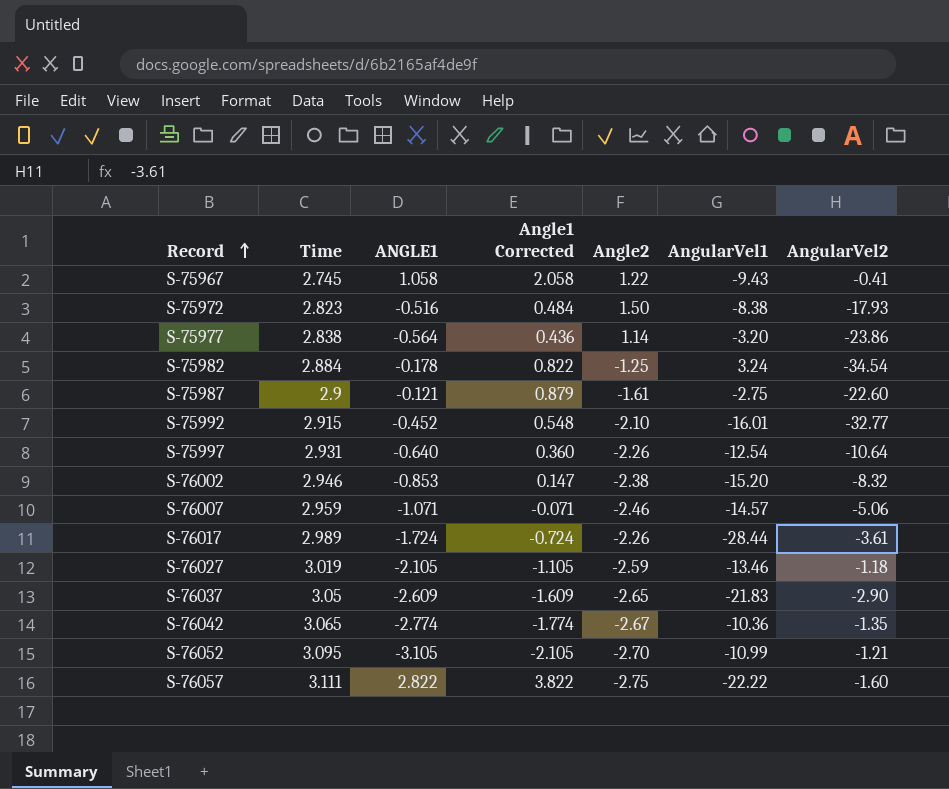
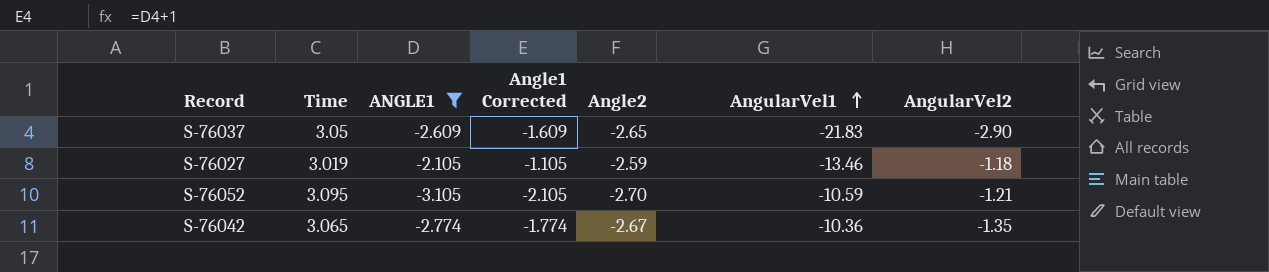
filter: none -> ANGLE1 <= -2.105
row order: Record ascending -> AngularVel1 ascending
S-76052 | AngularVel1: -10.99 -> -10.59

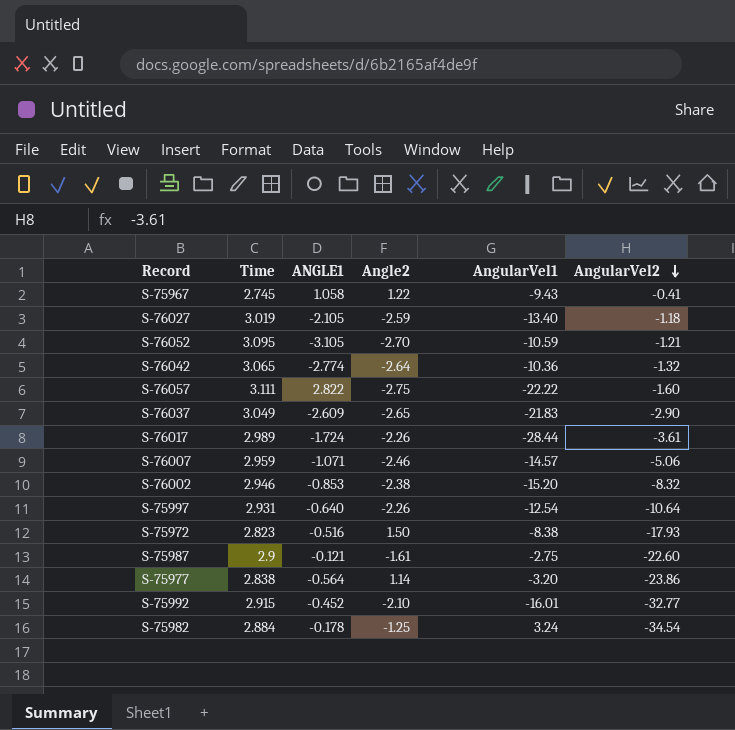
filter: ANGLE1 <= -2.105 -> none
row order: AngularVel1 ascending -> AngularVel2 descending
column Angle1 Corrected | formula: [ANGLE1] + 1 -> none
S-76027 | AngularVel1: -13.46 -> -13.40
S-76042 | Angle2: -2.67 -> -2.64
S-76042 | AngularVel2: -1.35 -> -1.32
S-76037 | Time: 3.05 -> 3.049

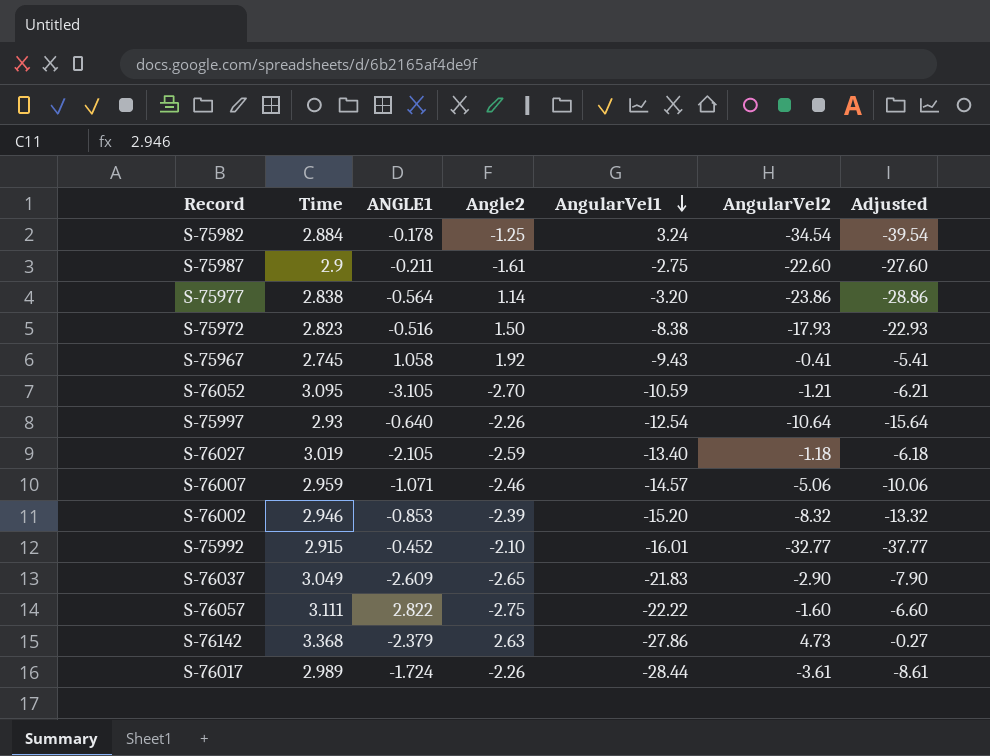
row order: AngularVel2 descending -> AngularVel1 descending
column Adjusted | formula: none -> [AngularVel2] - 5
row S-76042: 3.065 | -2.774 | -2.64 | -10.36 | -1.32 -> none
S-75987 | ANGLE1: -0.121 -> -0.211
S-75967 | Angle2: 1.22 -> 1.92
S-75997 | Time: 2.931 -> 2.93
S-76002 | Angle2: -2.38 -> -2.39
row S-76142: none -> 3.368 | -2.379 | 2.63 | -27.86 | 4.73 | -0.27

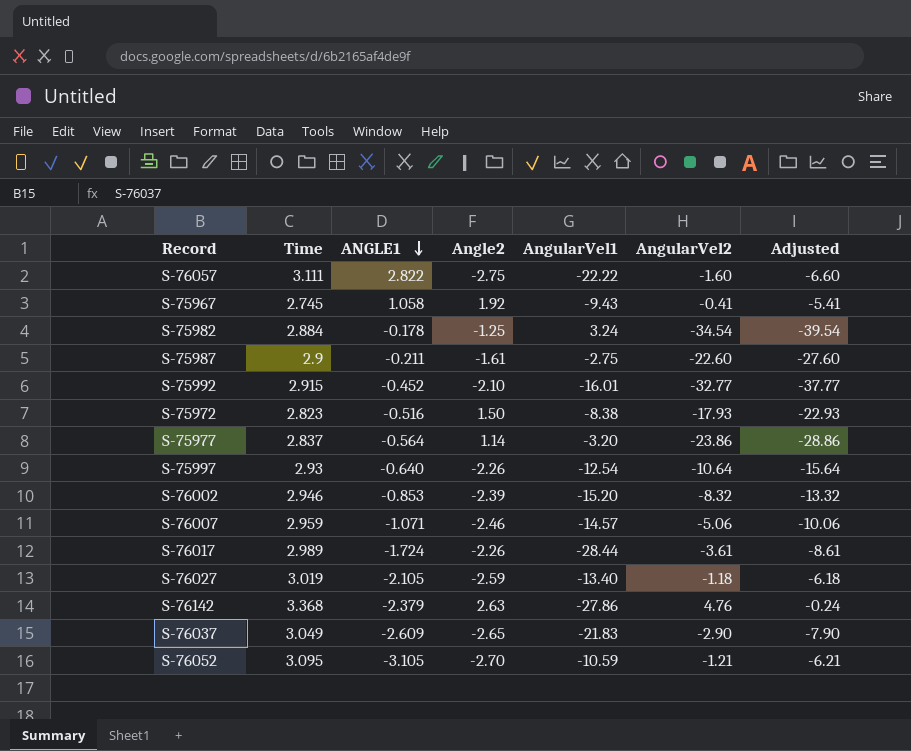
row order: AngularVel1 descending -> ANGLE1 descending
S-75977 | Time: 2.838 -> 2.837
S-76142 | AngularVel2: 4.73 -> 4.76
S-76142 | Adjusted: -0.27 -> -0.24

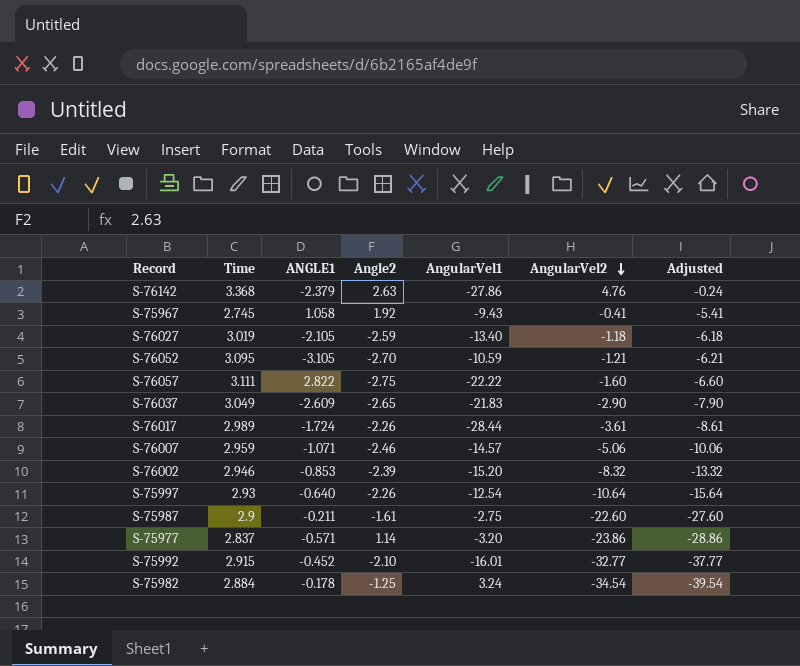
row order: ANGLE1 descending -> AngularVel2 descending
row S-75972: 2.823 | -0.516 | 1.50 | -8.38 | -17.93 | -22.93 -> none
S-75977 | ANGLE1: -0.564 -> -0.571

